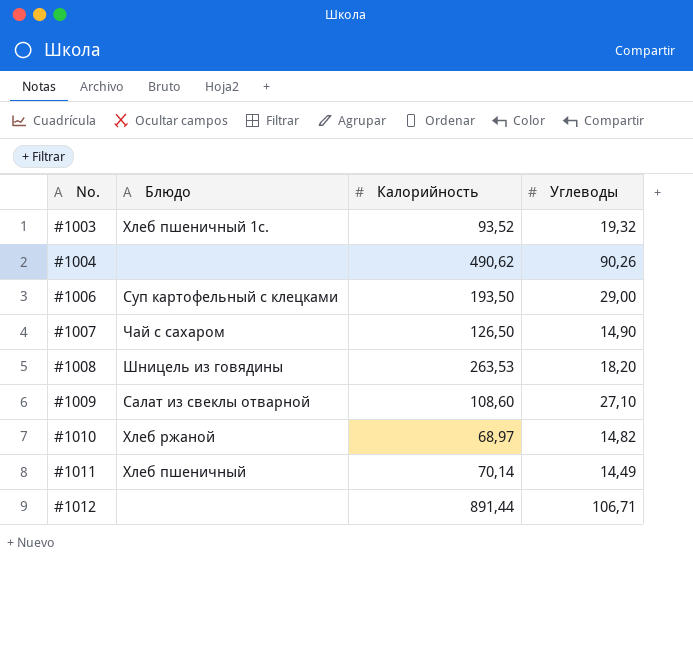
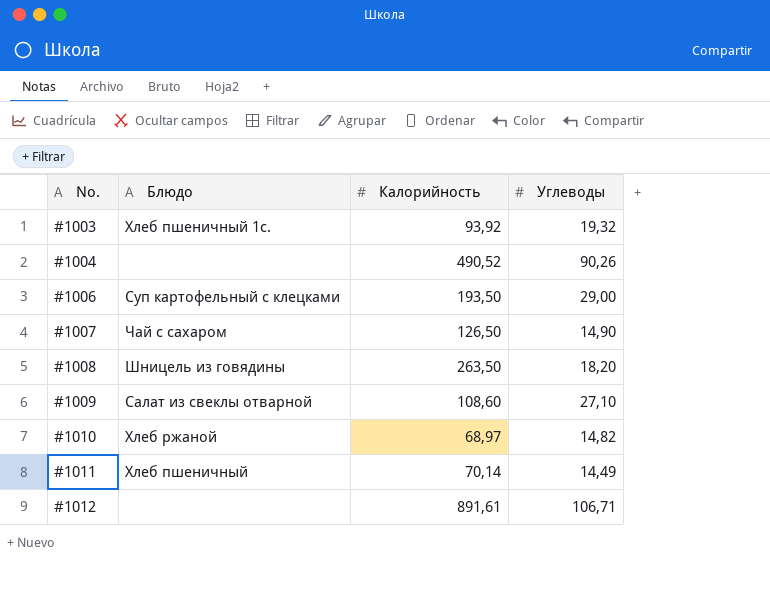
#1003 | Калорийность: 93,52 -> 93,92
#1004 | Калорийность: 490,62 -> 490,52
#1008 | Калорийность: 263,53 -> 263,50
#1012 | Калорийность: 891,44 -> 891,61

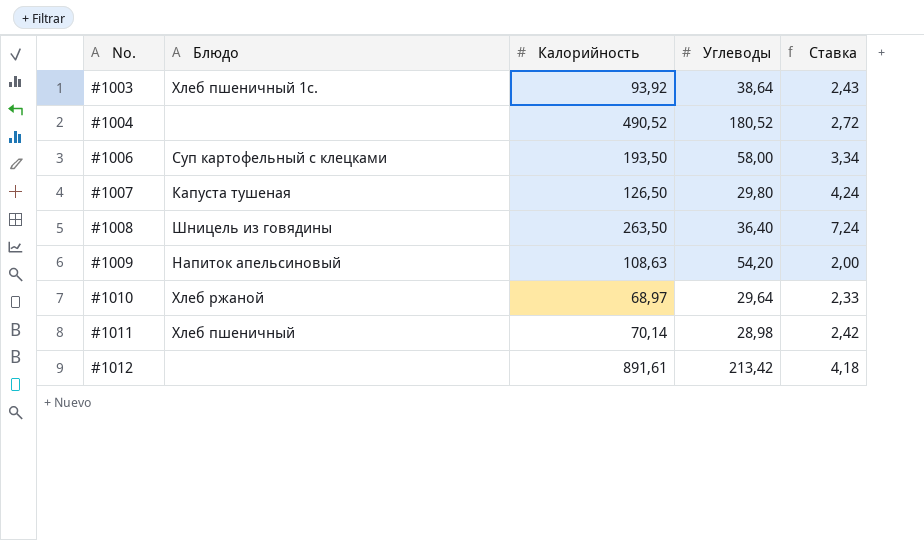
column Ставка | formula: none -> [Калорийность] / [Углеводы]
#1003 | Углеводы: 19,32 -> 38,64
#1004 | Углеводы: 90,26 -> 180,52
#1006 | Углеводы: 29,00 -> 58,00
#1007 | Блюдо: Чай с сахаром -> Капуста тушеная
#1007 | Углеводы: 14,90 -> 29,80
#1008 | Углеводы: 18,20 -> 36,40
#1009 | Блюдо: Салат из свеклы отварной -> Напиток апельсиновый
#1009 | Калорийность: 108,60 -> 108,63
#1009 | Углеводы: 27,10 -> 54,20
#1010 | Углеводы: 14,82 -> 29,64
#1011 | Углеводы: 14,49 -> 28,98
#1012 | Углеводы: 106,71 -> 213,42

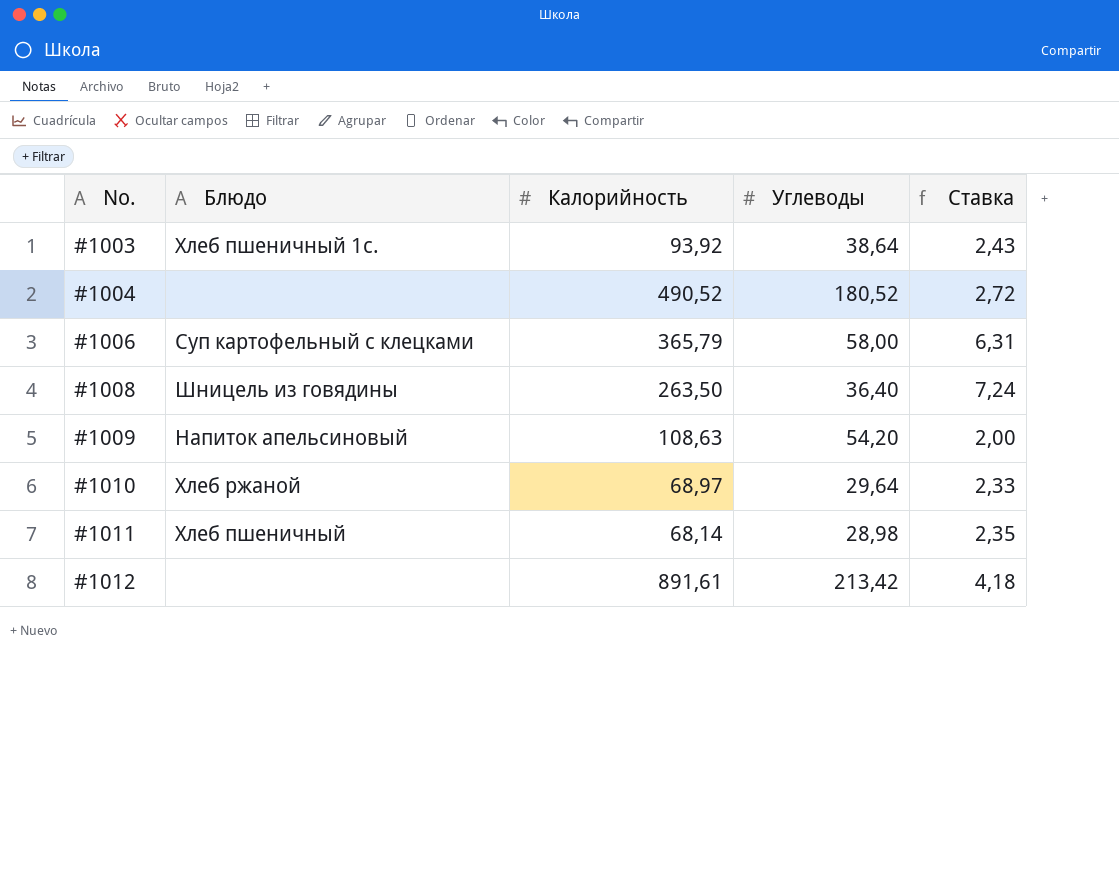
row #1007: Капуста тушеная | 126,50 | 29,80 | 4,24 -> none
#1006 | Калорийность: 193,50 -> 365,79
#1006 | Ставка: 3,34 -> 6,31
#1011 | Калорийность: 70,14 -> 68,14
#1011 | Ставка: 2,42 -> 2,35

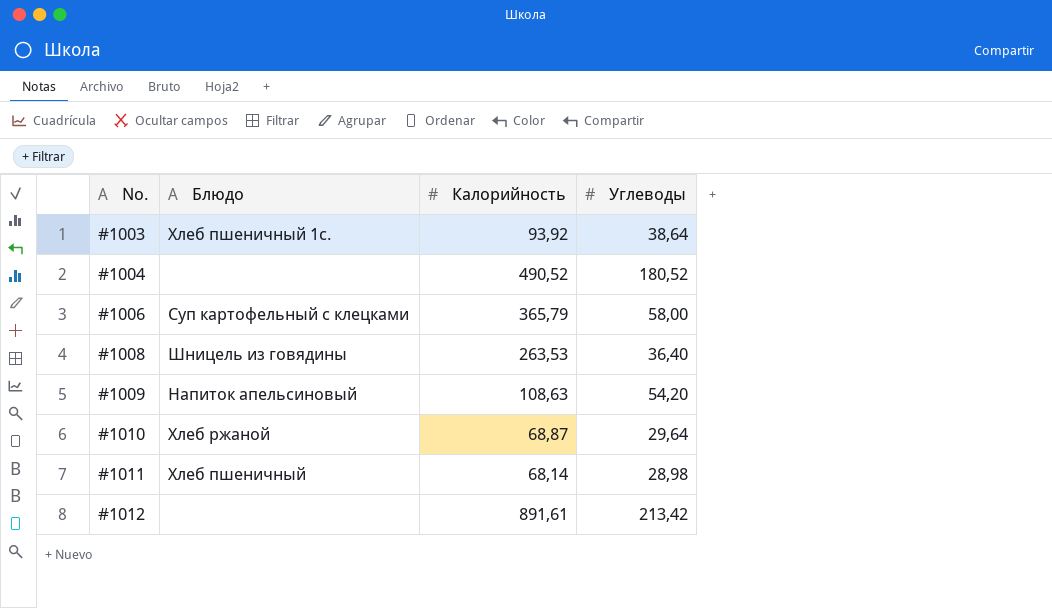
column Ставка | formula: [Калорийность] / [Углеводы] -> none
#1008 | Калорийность: 263,50 -> 263,53
#1010 | Калорийность: 68,97 -> 68,87

